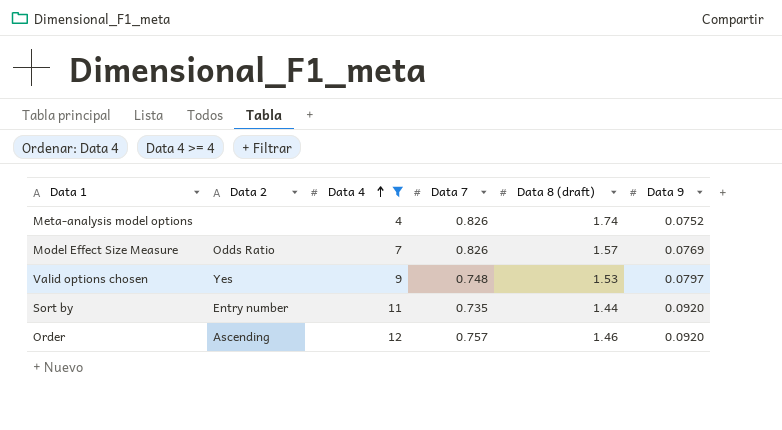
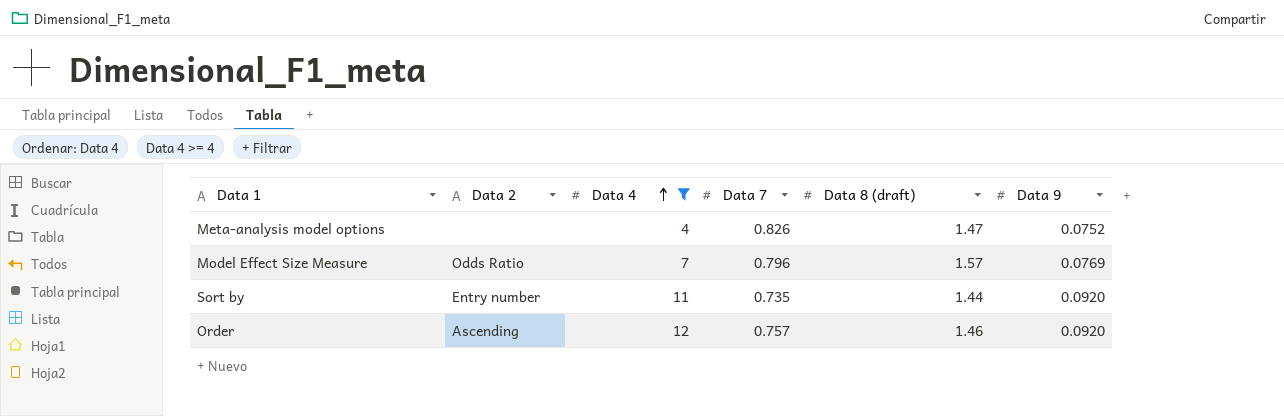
row Valid options chosen: Yes | 9 | 0.748 | 1.53 | 0.0797 -> none
Meta-analysis model options | Data 8 (draft): 1.74 -> 1.47
Model Effect Size Measure | Data 7: 0.826 -> 0.796

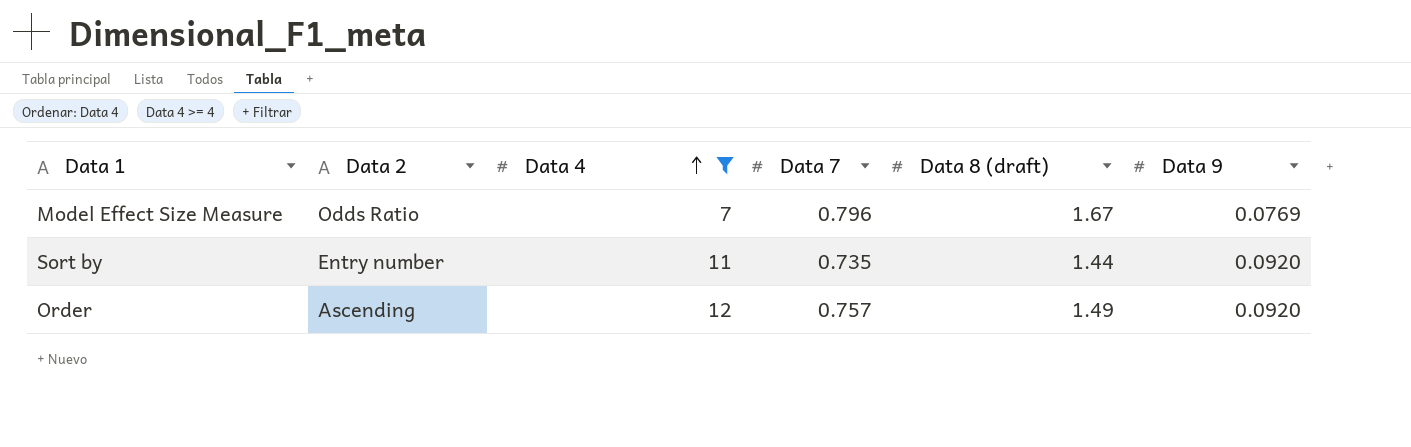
row Meta-analysis model options: none | 4 | 0.826 | 1.47 | 0.0752 -> none
Model Effect Size Measure | Data 8 (draft): 1.57 -> 1.67
Order | Data 8 (draft): 1.46 -> 1.49

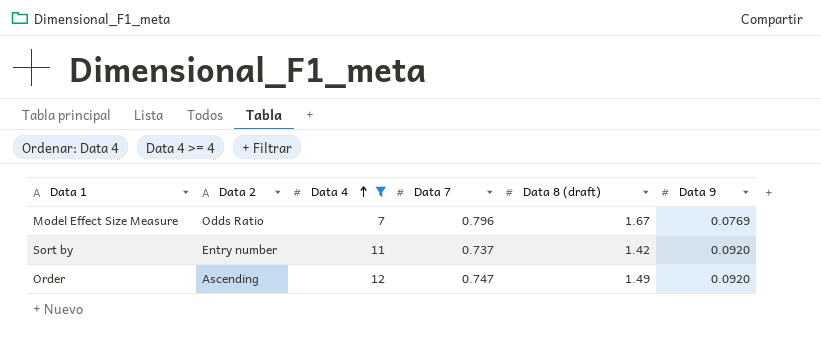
Sort by | Data 7: 0.735 -> 0.737
Sort by | Data 8 (draft): 1.44 -> 1.42
Order | Data 7: 0.757 -> 0.747

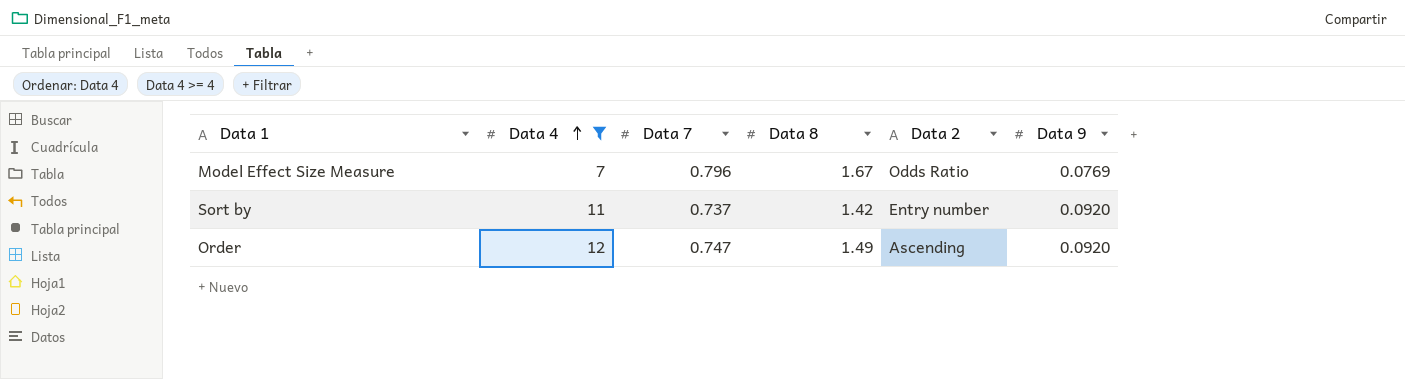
column name: Data 8 (draft) -> Data 8
column Data 2 | position: 2 -> 5

